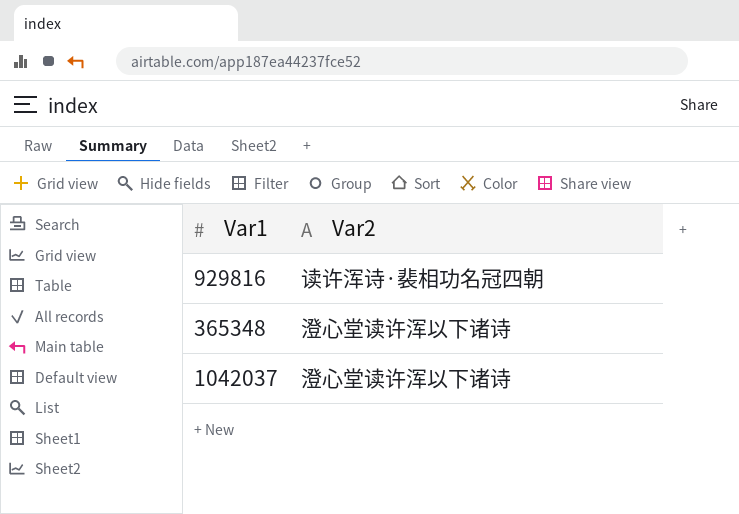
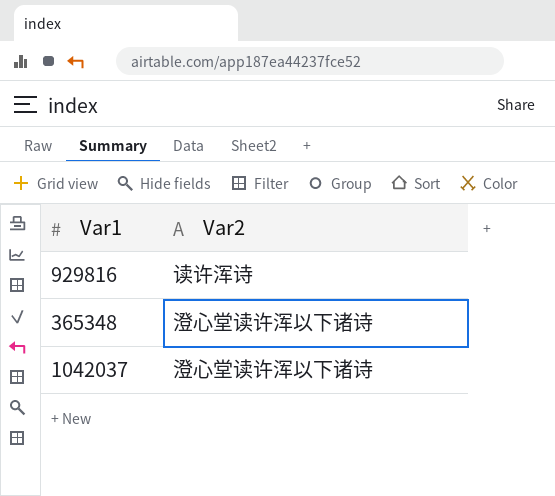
929816 | Var2: 读许浑诗·裴相功名冠四朝 -> 读许浑诗

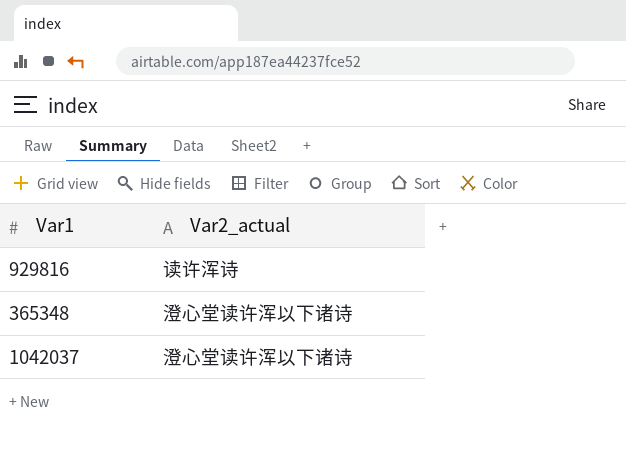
column name: Var2 -> Var2_actual

